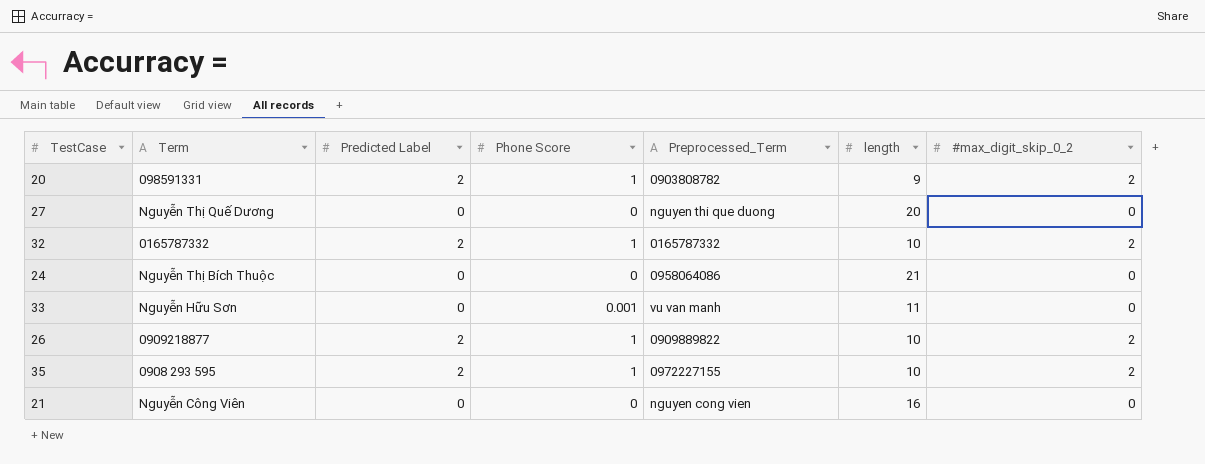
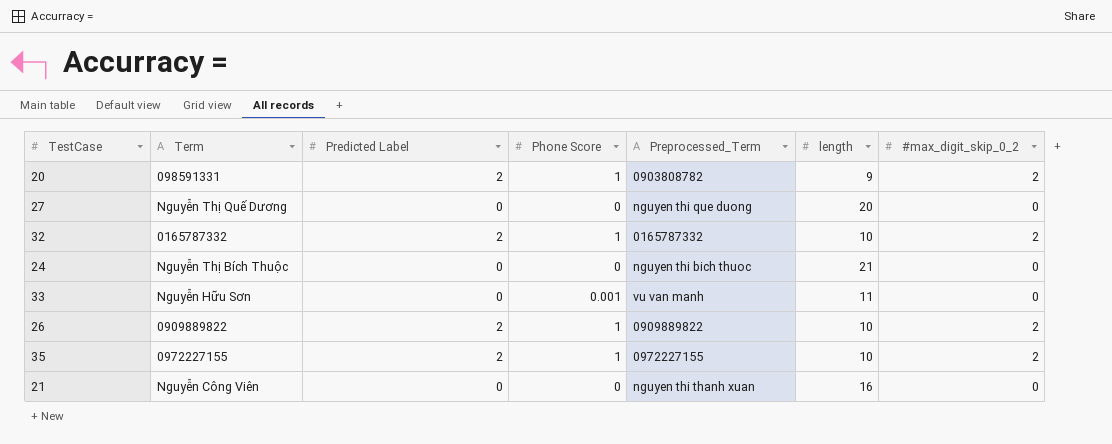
24 | Preprocessed_Term: 0958064086 -> nguyen thi bich thuoc
26 | Term: 0909218877 -> 0909889822
35 | Term: 0908 293 595 -> 0972227155
21 | Preprocessed_Term: nguyen cong vien -> nguyen thi thanh xuan

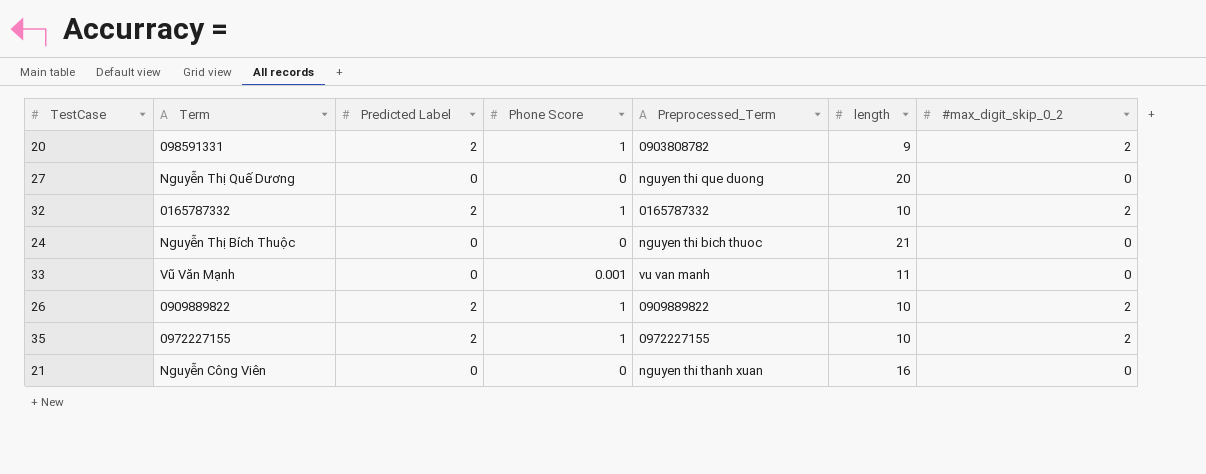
33 | Term: Nguyễn Hữu Sơn -> Vũ Văn Mạnh

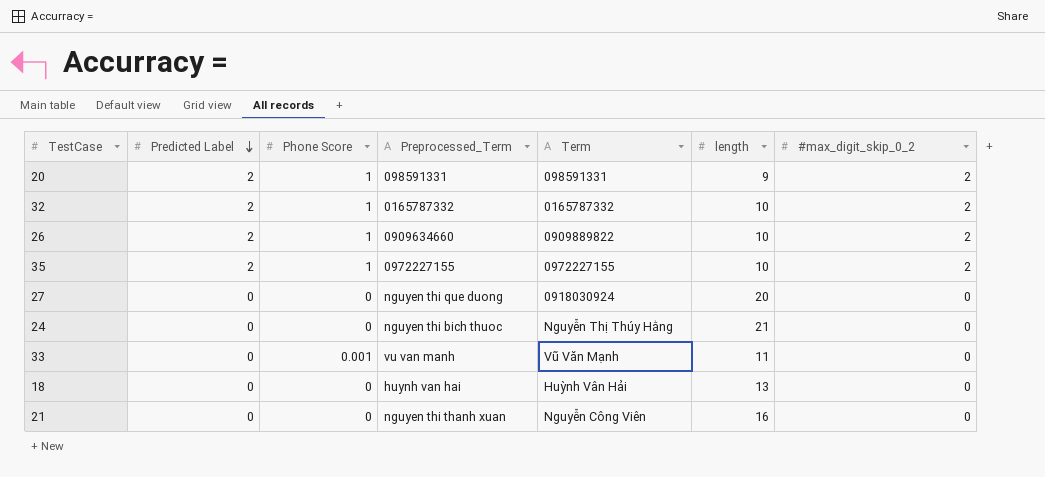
row order: none -> Predicted Label descending
column Term | position: 2 -> 5
20 | Preprocessed_Term: 0903808782 -> 098591331
26 | Preprocessed_Term: 0909889822 -> 0909634660
27 | Term: Nguyễn Thị Quế Dương -> 0918030924
24 | Term: Nguyễn Thị Bích Thuộc -> Nguyễn Thị Thúy Hằng
row 18: none -> 0 | 0 | huynh van hai | Huỳnh Vân Hải | 13 | 0

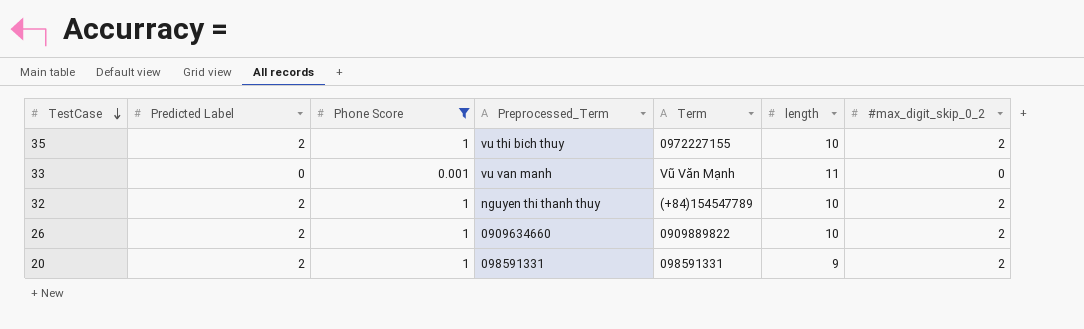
filter: none -> Phone Score != 0
row order: Predicted Label descending -> TestCase descending
35 | Preprocessed_Term: 0972227155 -> vu thi bich thuy
32 | Preprocessed_Term: 0165787332 -> nguyen thi thanh thuy
32 | Term: 0165787332 -> (+84)154547789

